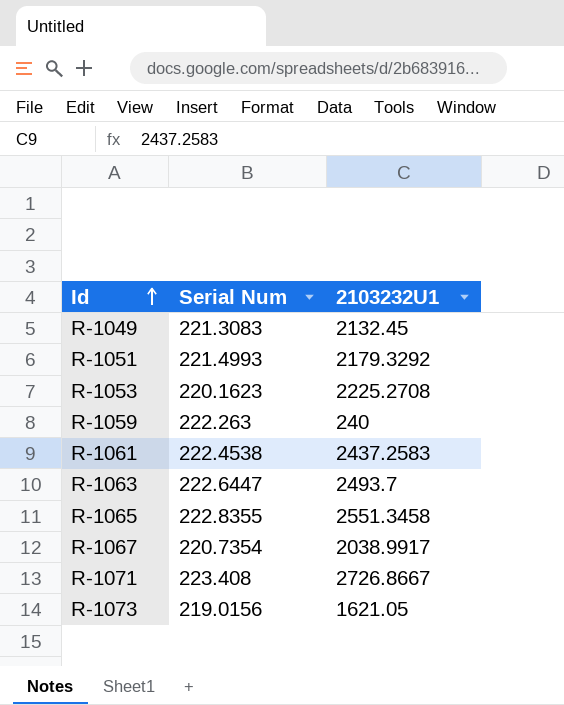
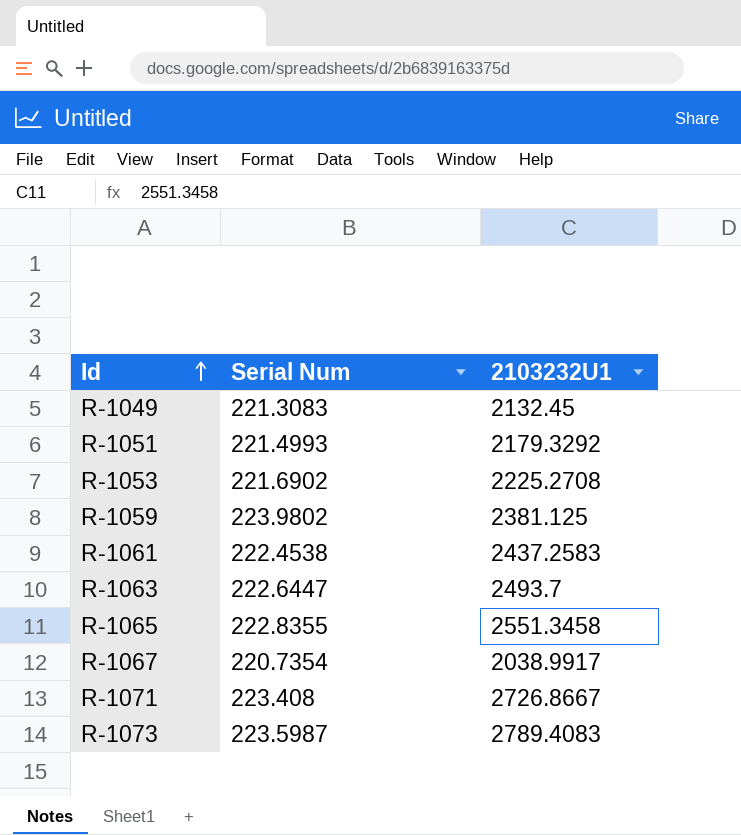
R-1053 | Serial Num: 220.1623 -> 221.6902
R-1059 | Serial Num: 222.263 -> 223.9802
R-1059 | 2103232U1: 240 -> 2381.125
R-1073 | Serial Num: 219.0156 -> 223.5987
R-1073 | 2103232U1: 1621.05 -> 2789.4083

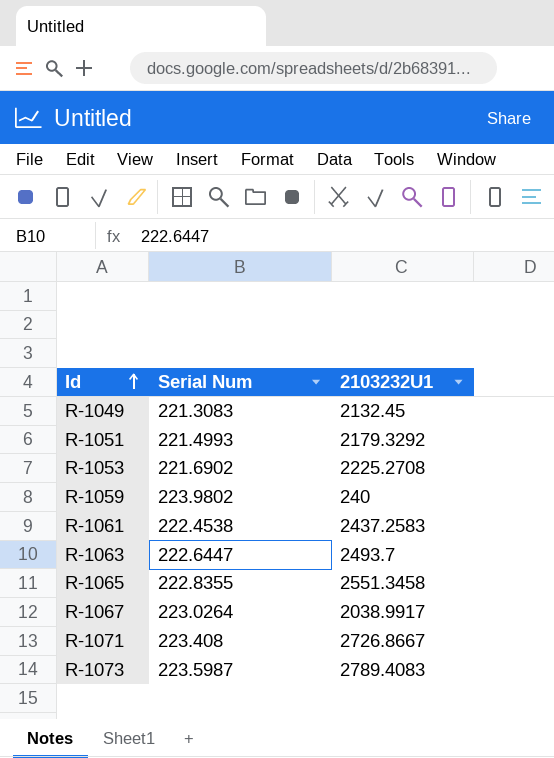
R-1059 | 2103232U1: 2381.125 -> 240
R-1067 | Serial Num: 220.7354 -> 223.0264

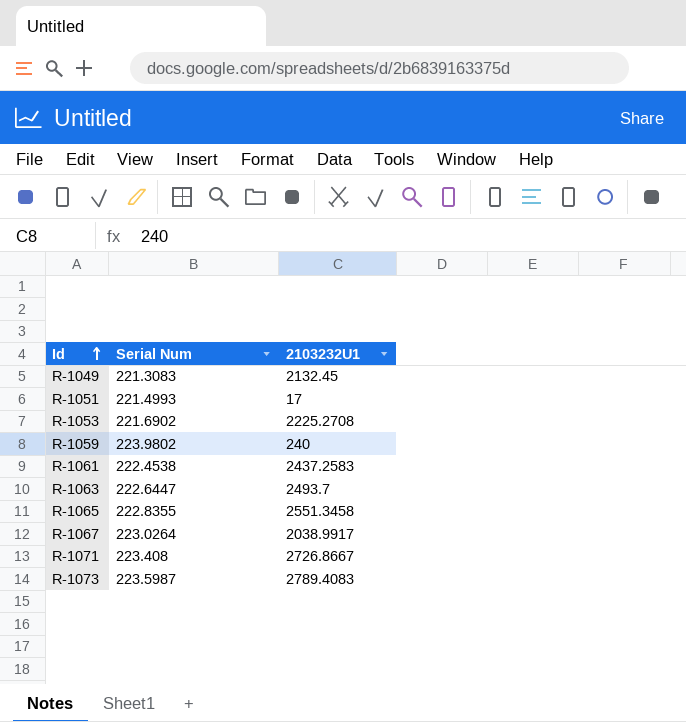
R-1051 | 2103232U1: 2179.3292 -> 17

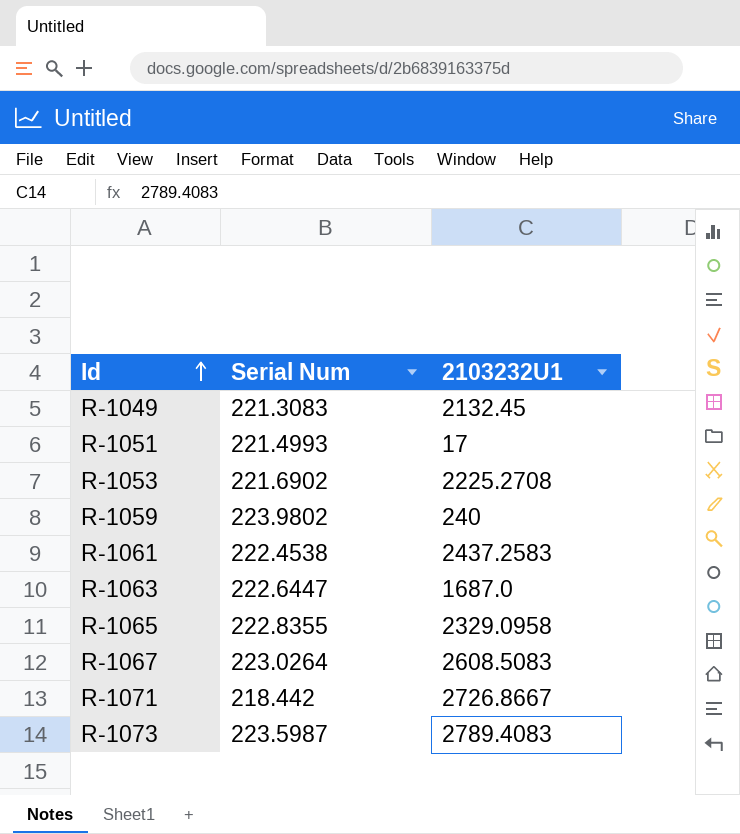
R-1063 | 2103232U1: 2493.7 -> 1687.0
R-1065 | 2103232U1: 2551.3458 -> 2329.0958
R-1067 | 2103232U1: 2038.9917 -> 2608.5083
R-1071 | Serial Num: 223.408 -> 218.442

